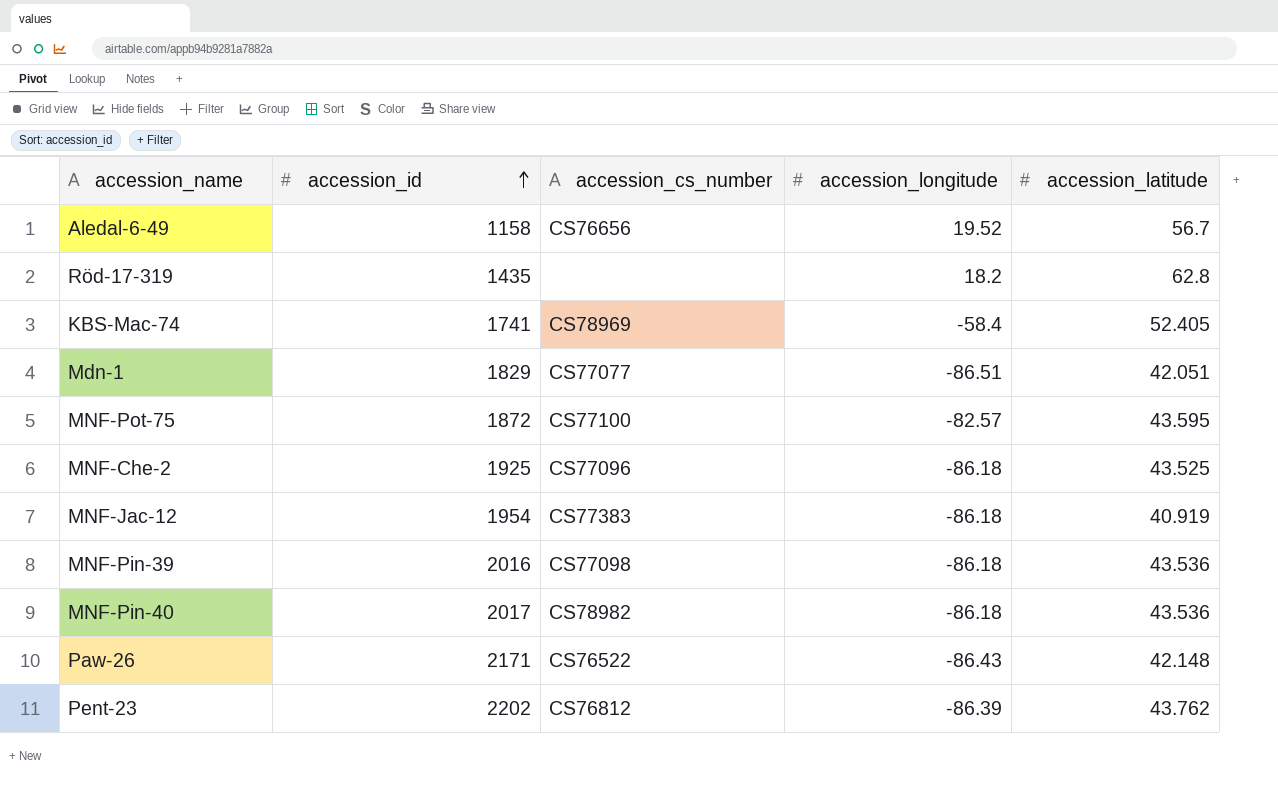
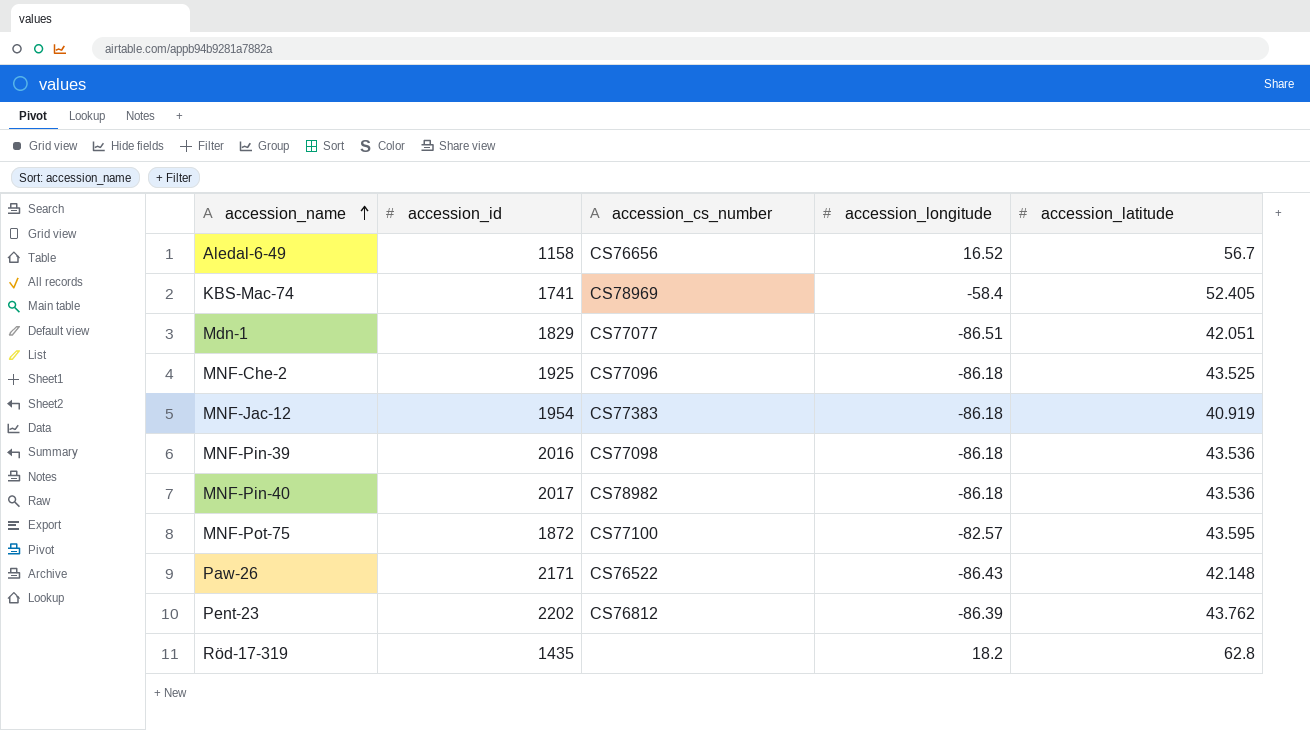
row order: accession_id ascending -> accession_name ascending
Aledal-6-49 | accession_longitude: 19.52 -> 16.52

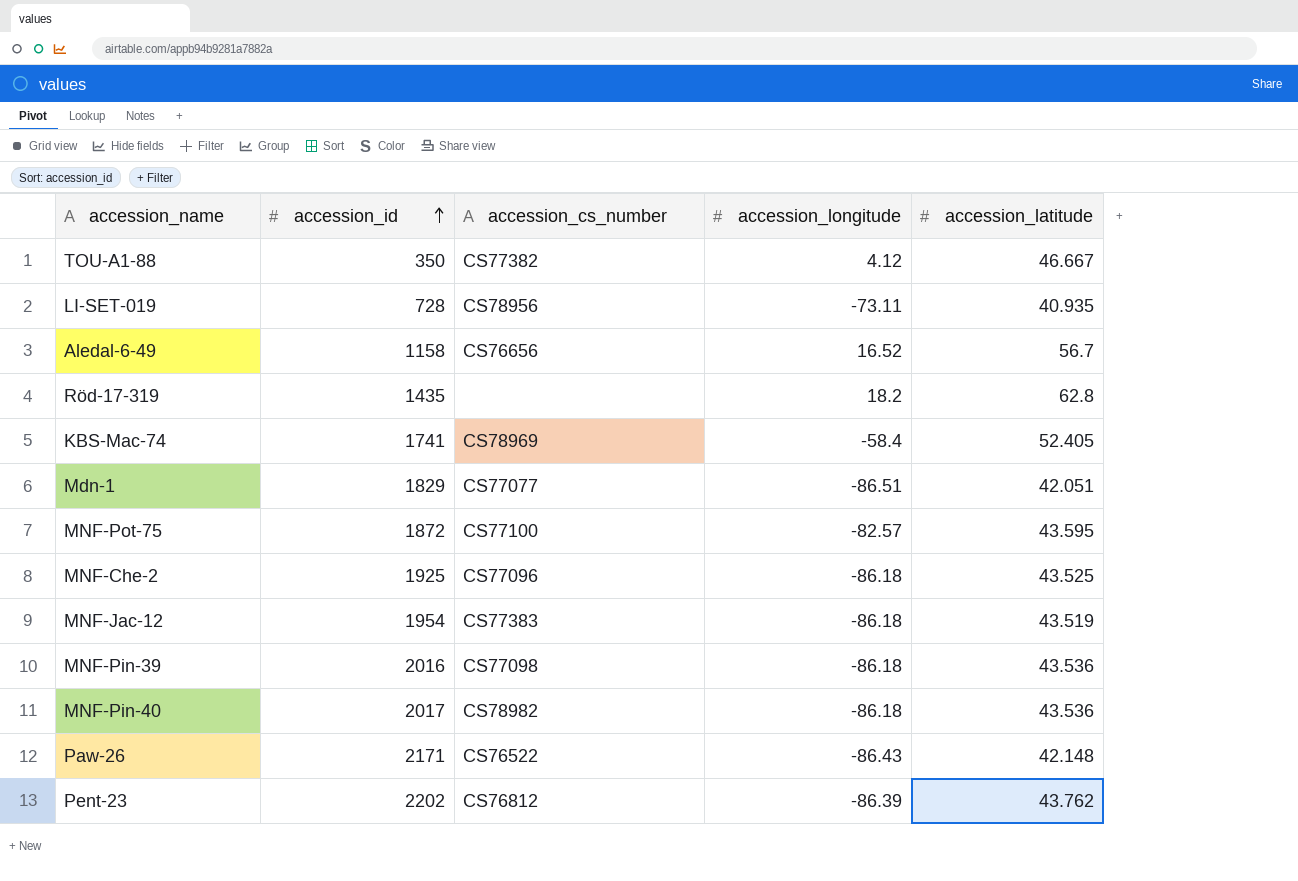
row order: accession_name ascending -> accession_id ascending
row TOU-A1-88: none -> 350 | CS77382 | 4.12 | 46.667
row LI-SET-019: none -> 728 | CS78956 | -73.11 | 40.935
MNF-Jac-12 | accession_latitude: 40.919 -> 43.519

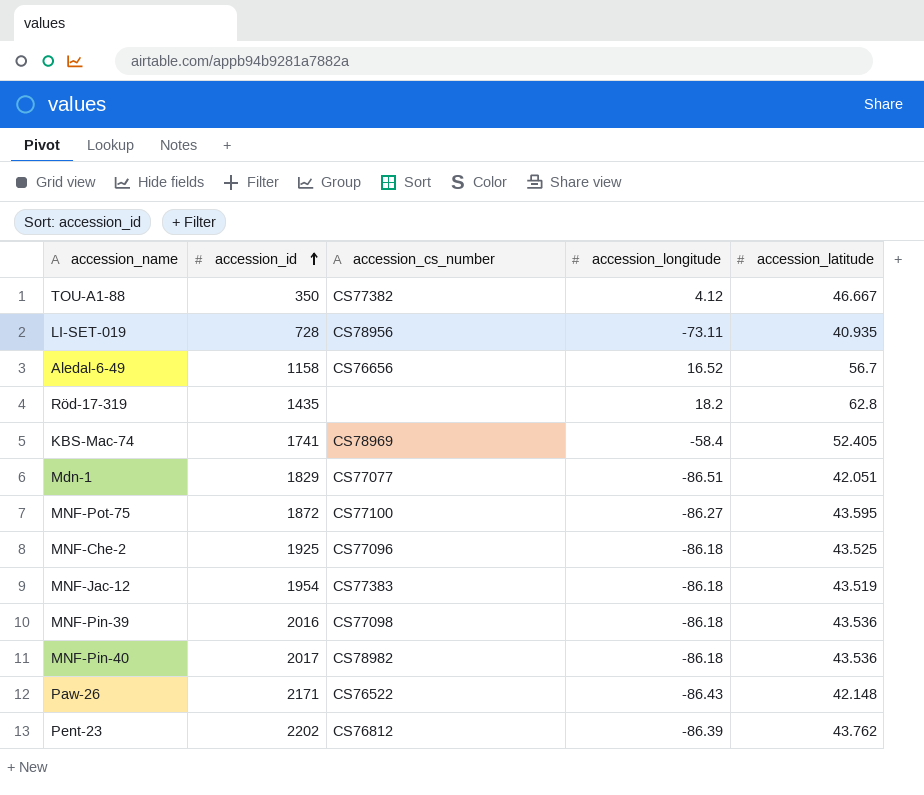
MNF-Pot-75 | accession_longitude: -82.57 -> -86.27

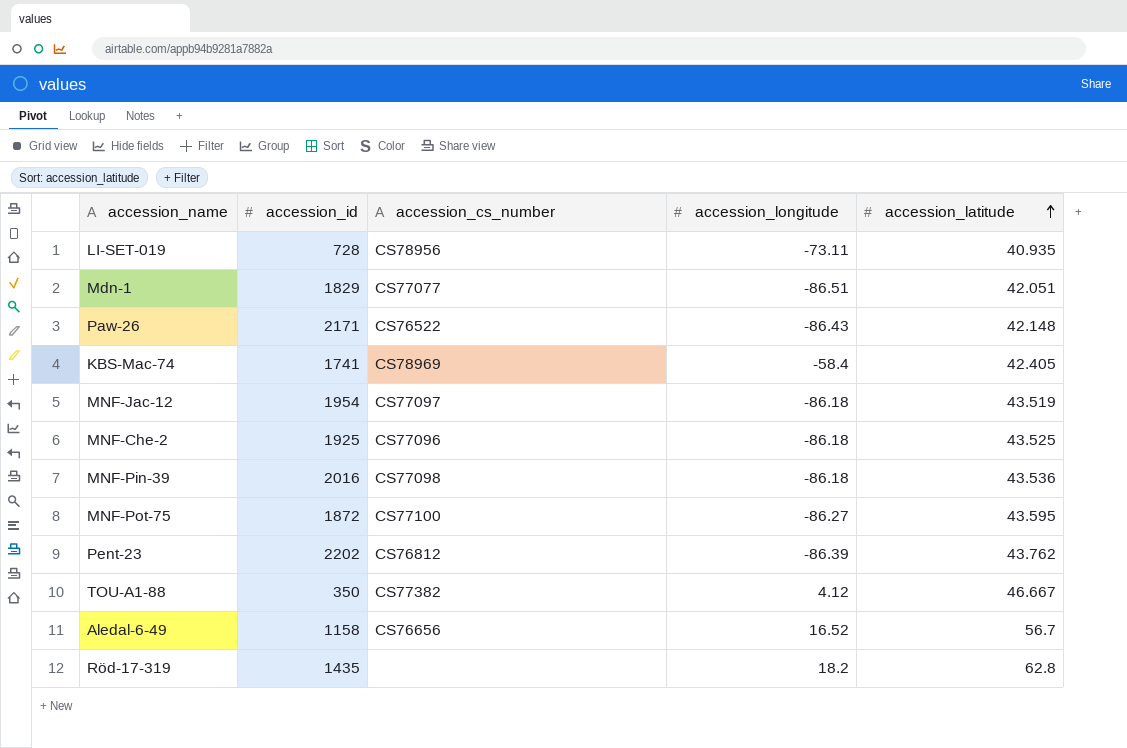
row order: accession_id ascending -> accession_latitude ascending
row MNF-Pin-40: 2017 | CS78982 | -86.18 | 43.536 -> none
KBS-Mac-74 | accession_latitude: 52.405 -> 42.405
MNF-Jac-12 | accession_cs_number: CS77383 -> CS77097

